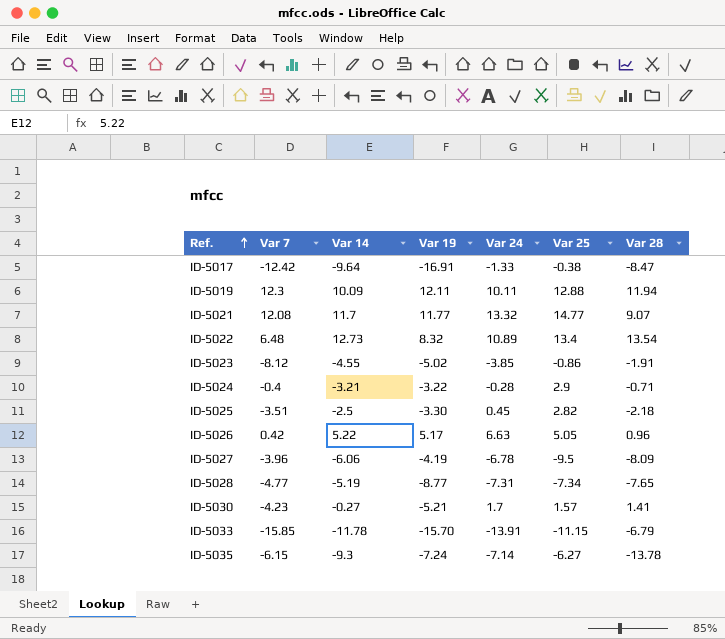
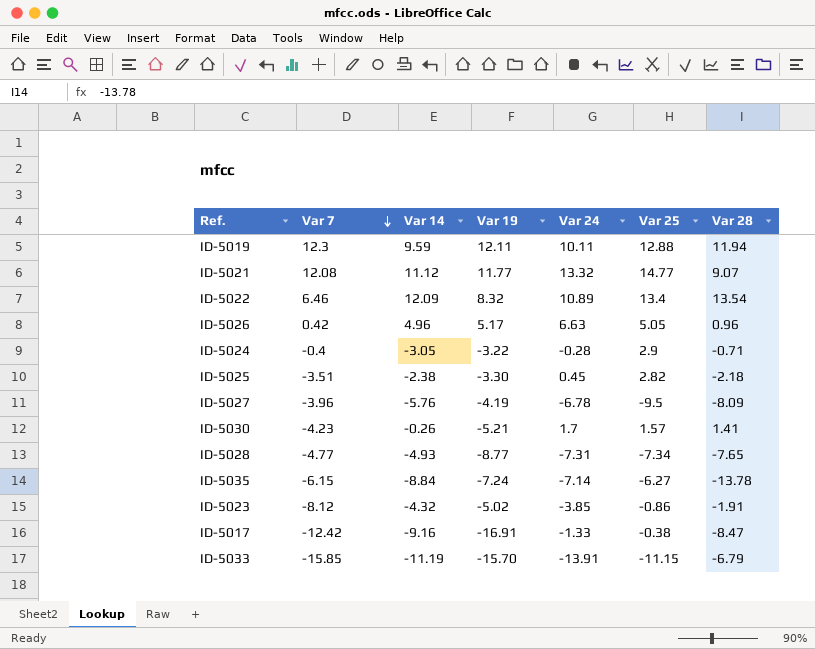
row order: Ref. ascending -> Var 7 descending
ID-5019 | Var 14: 10.09 -> 9.59
ID-5021 | Var 14: 11.7 -> 11.12
ID-5022 | Var 7: 6.48 -> 6.46
ID-5022 | Var 14: 12.73 -> 12.09
ID-5026 | Var 14: 5.22 -> 4.96
ID-5024 | Var 14: -3.21 -> -3.05
ID-5025 | Var 14: -2.5 -> -2.38
ID-5027 | Var 14: -6.06 -> -5.76
ID-5030 | Var 14: -0.27 -> -0.26
ID-5028 | Var 14: -5.19 -> -4.93
ID-5035 | Var 14: -9.3 -> -8.84
ID-5023 | Var 14: -4.55 -> -4.32
ID-5017 | Var 14: -9.64 -> -9.16
ID-5033 | Var 14: -11.78 -> -11.19

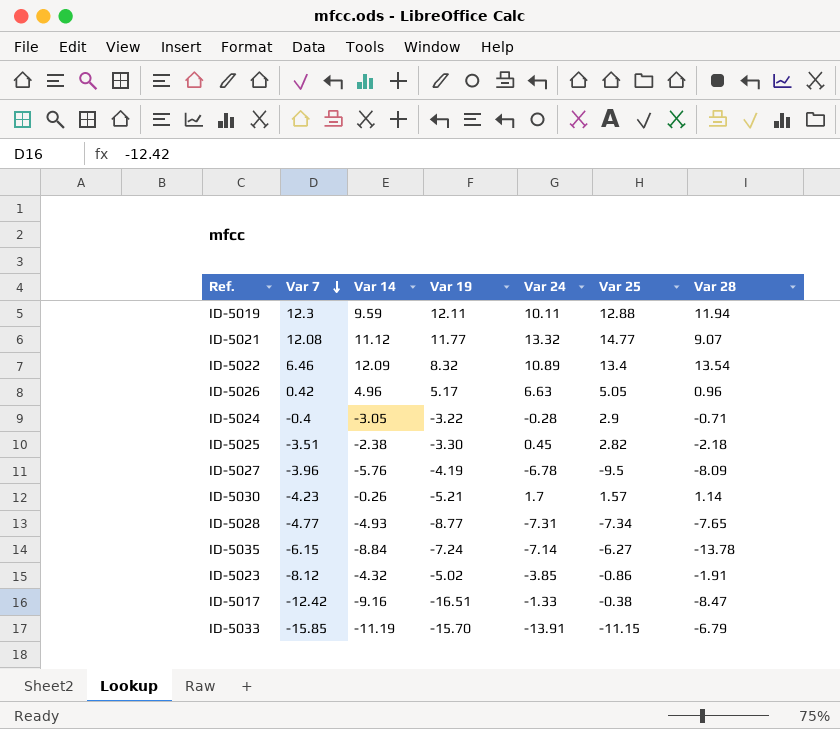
ID-5030 | Var 28: 1.41 -> 1.14
ID-5017 | Var 19: -16.91 -> -16.51

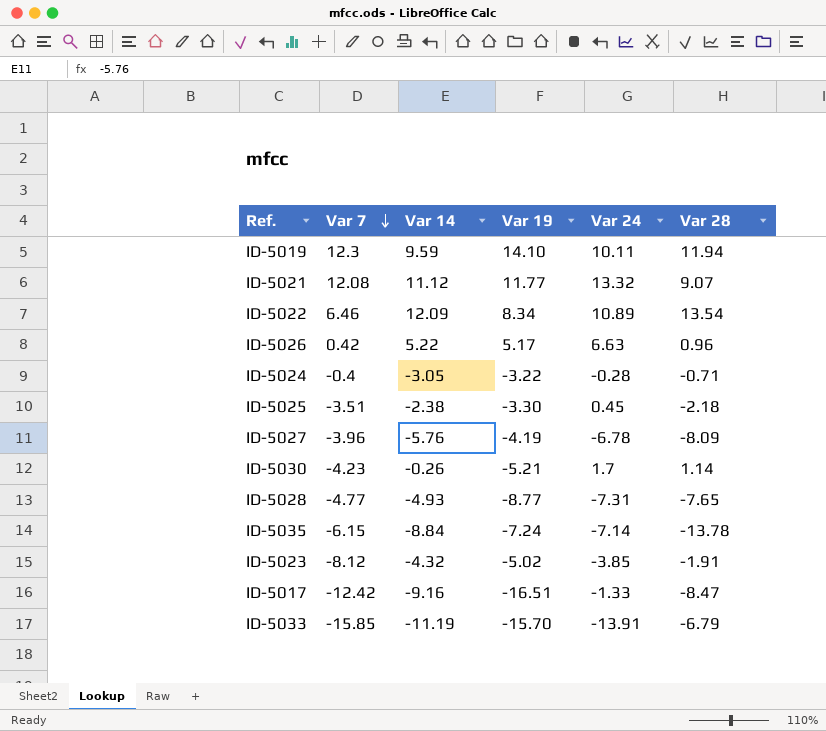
column Var 25 | position: 6 -> none
ID-5019 | Var 19: 12.11 -> 14.10
ID-5022 | Var 19: 8.32 -> 8.34
ID-5026 | Var 14: 4.96 -> 5.22

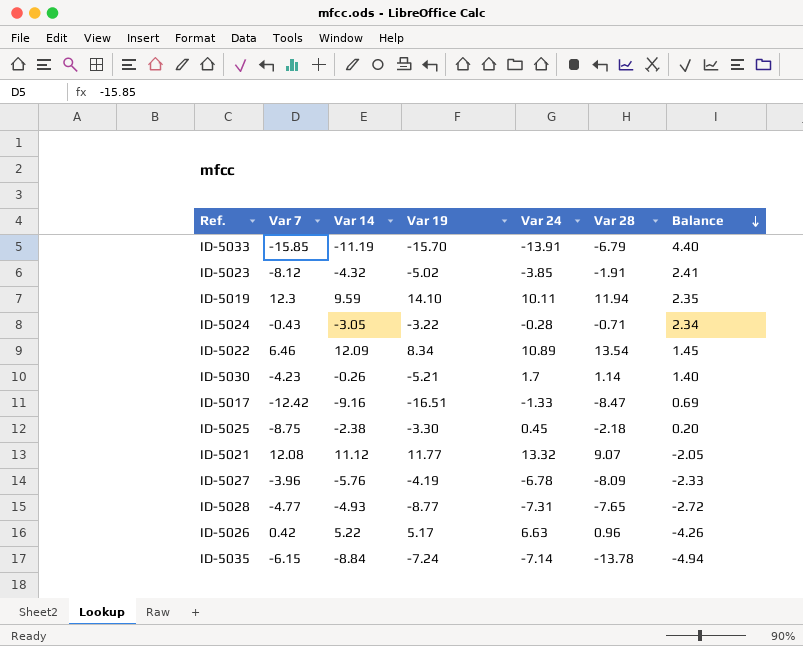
row order: Var 7 descending -> Balance descending
column Balance | formula: none -> [Var 28] - [Var 14]
ID-5024 | Var 7: -0.4 -> -0.43
ID-5025 | Var 7: -3.51 -> -8.75

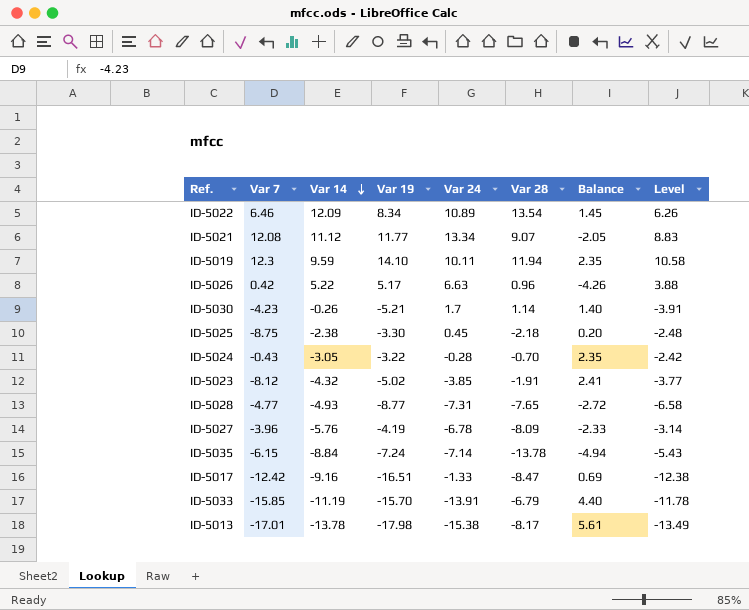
row order: Balance descending -> Var 14 descending
column Level | formula: none -> [Var 19] * 0.75
ID-5021 | Var 24: 13.32 -> 13.34
ID-5024 | Var 28: -0.71 -> -0.70
ID-5024 | Balance: 2.34 -> 2.35
row ID-5013: none -> -17.01 | -13.78 | -17.98 | -15.38 | -8.17 | 5.61 | -13.49

